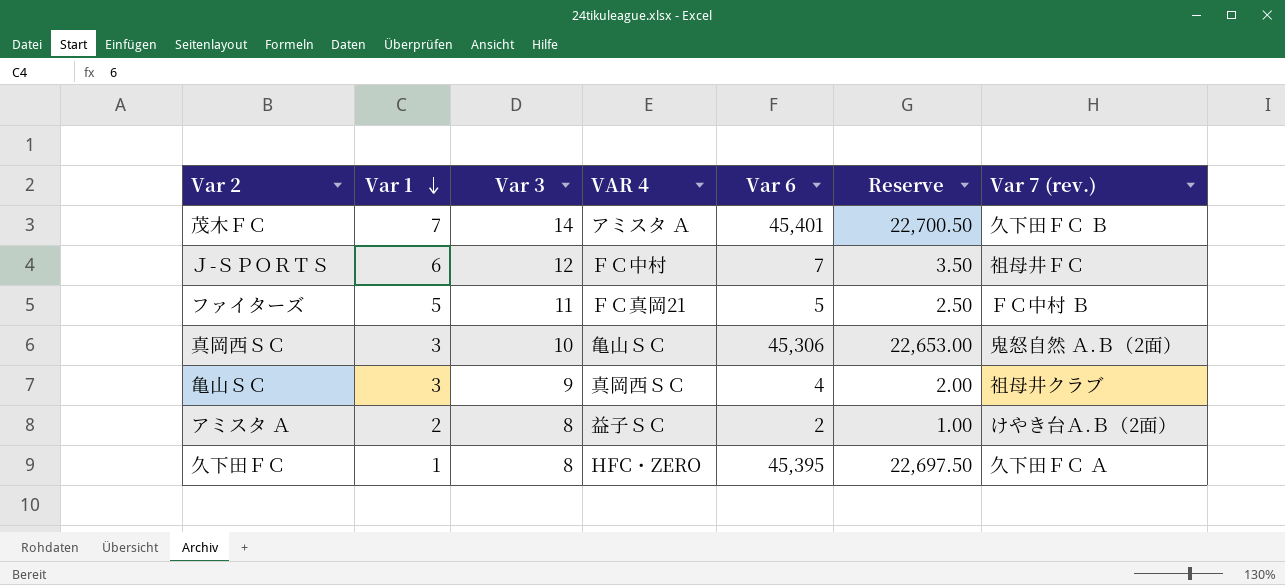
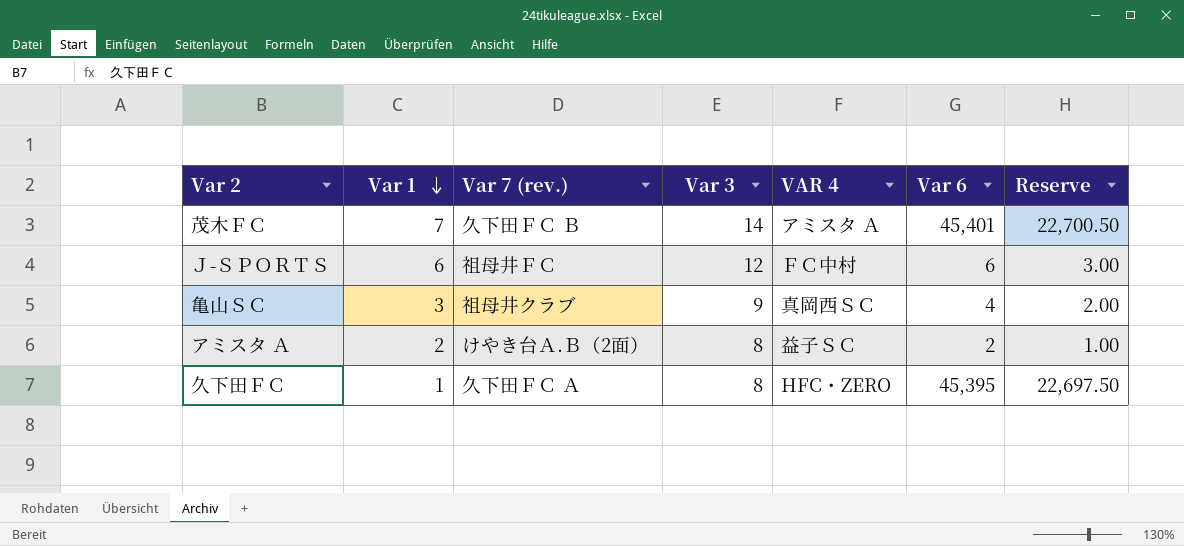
column Var 7 (rev.) | position: 7 -> 3
row ファイターズ: 5 | 11 | ＦＣ真岡21 | 5 | 2.50 | ＦＣ中村 Ｂ -> none
row 真岡西ＳＣ: 3 | 10 | 亀山ＳＣ | 45,306 | 22,653.00 | 鬼怒自然 Ａ.Ｂ（2面） -> none
Ｊ-ＳＰＯＲＴＳ | Var 6: 7 -> 6
Ｊ-ＳＰＯＲＴＳ | Reserve: 3.50 -> 3.00

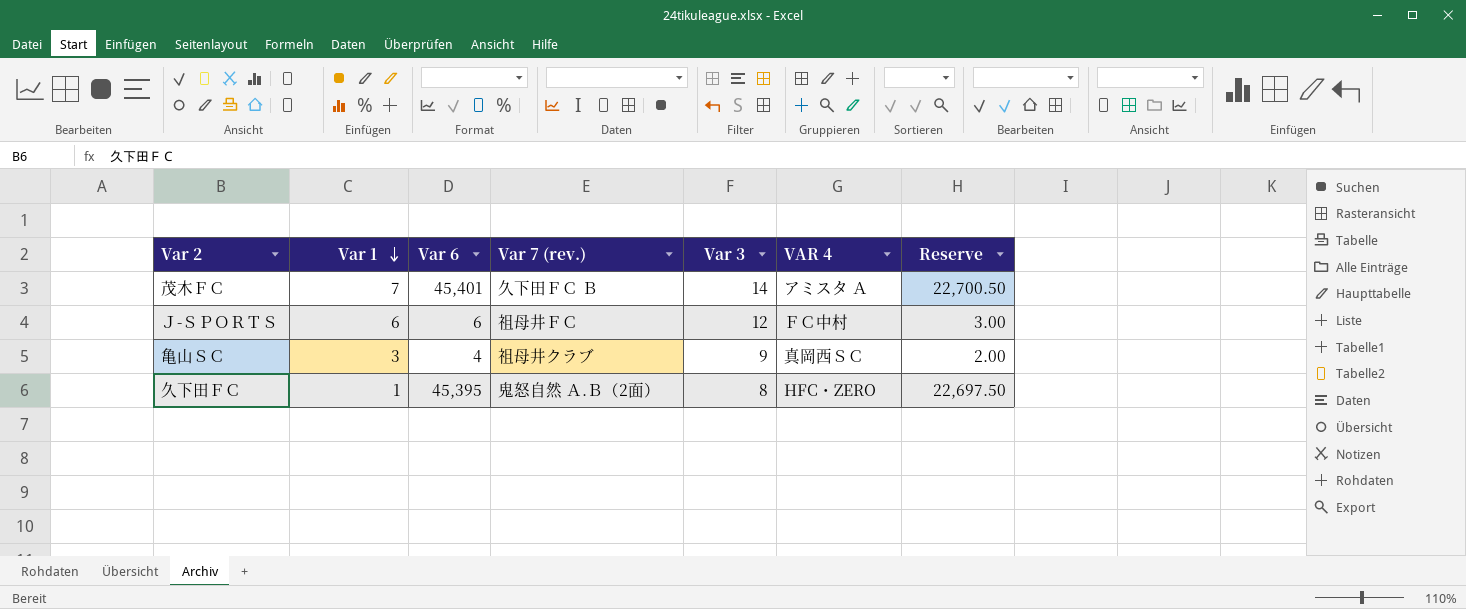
column Var 6 | position: 6 -> 3
row アミスタ Ａ: 2 | けやき台Ａ.Ｂ（2面） | 8 | 益子ＳＣ | 2 | 1.00 -> none
久下田ＦＣ | Var 7 (rev.): 久下田ＦＣ Ａ -> 鬼怒自然 Ａ.Ｂ（2面）

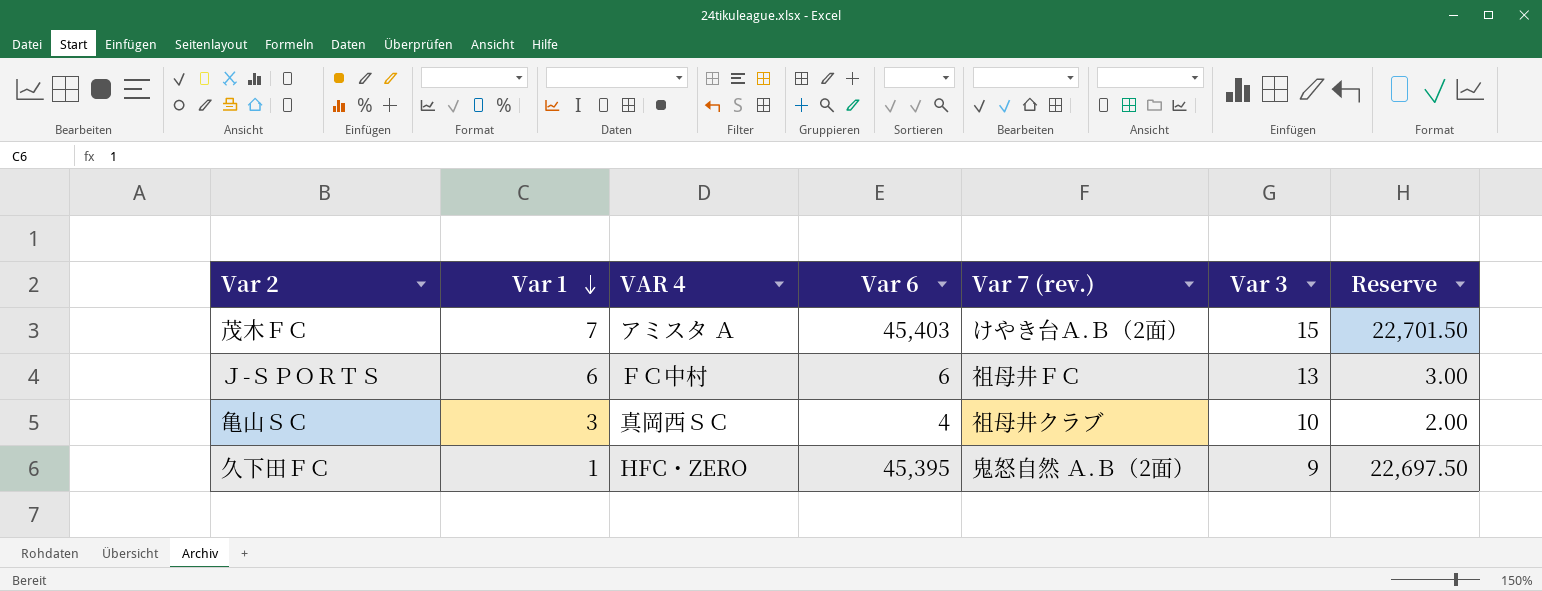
column VAR 4 | position: 6 -> 3
茂木ＦＣ | Var 6: 45,401 -> 45,403
茂木ＦＣ | Var 7 (rev.): 久下田ＦＣ Ｂ -> けやき台Ａ.Ｂ（2面）
茂木ＦＣ | Var 3: 14 -> 15
茂木ＦＣ | Reserve: 22,700.50 -> 22,701.50
Ｊ-ＳＰＯＲＴＳ | Var 3: 12 -> 13
亀山ＳＣ | Var 3: 9 -> 10
久下田ＦＣ | Var 3: 8 -> 9

